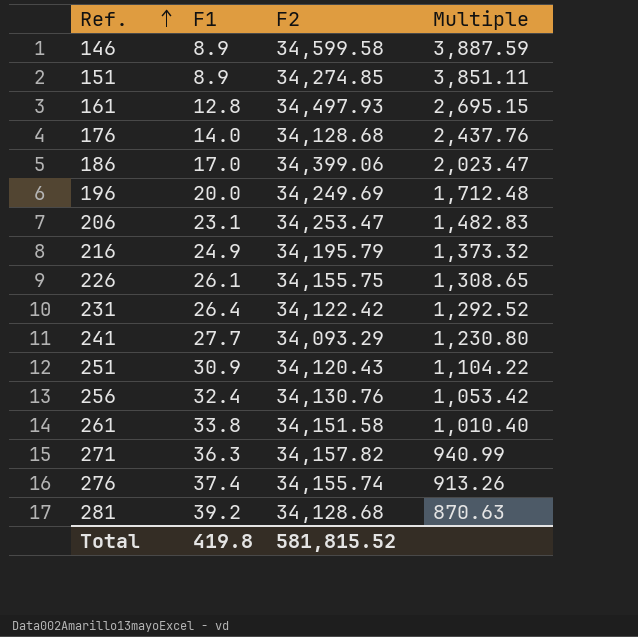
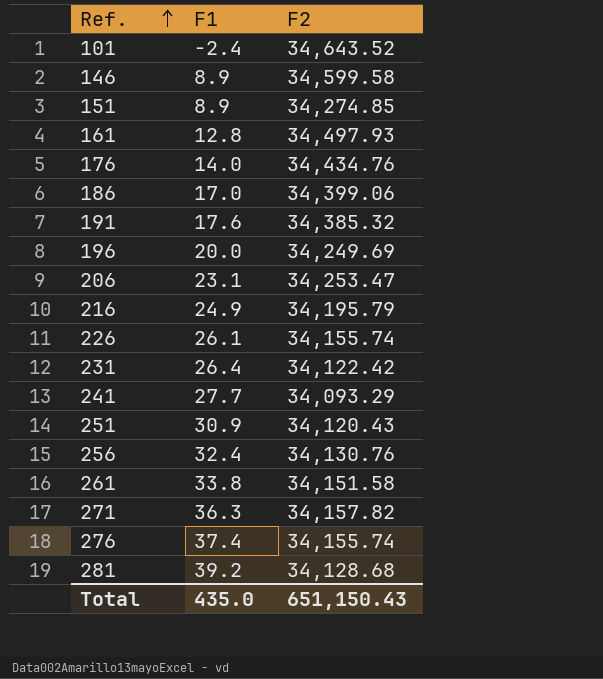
column Multiple | formula: [F2] / [F1] -> none
row 101: none -> -2.4 | 34,643.52
176 | F2: 34,128.68 -> 34,434.76
row 191: none -> 17.6 | 34,385.32
226 | F2: 34,155.75 -> 34,155.74
Total | F1: 419.8 -> 435.0
Total | F2: 581,815.52 -> 651,150.43

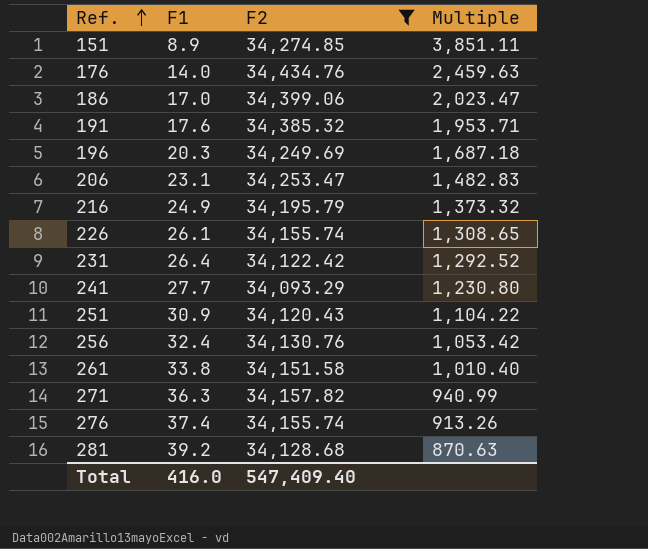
filter: none -> F2 <= 34,434.76
column Multiple | formula: none -> [F2] / [F1]
196 | F1: 20.0 -> 20.3
Total | F1: 435.0 -> 416.0
Total | F2: 651,150.43 -> 547,409.40

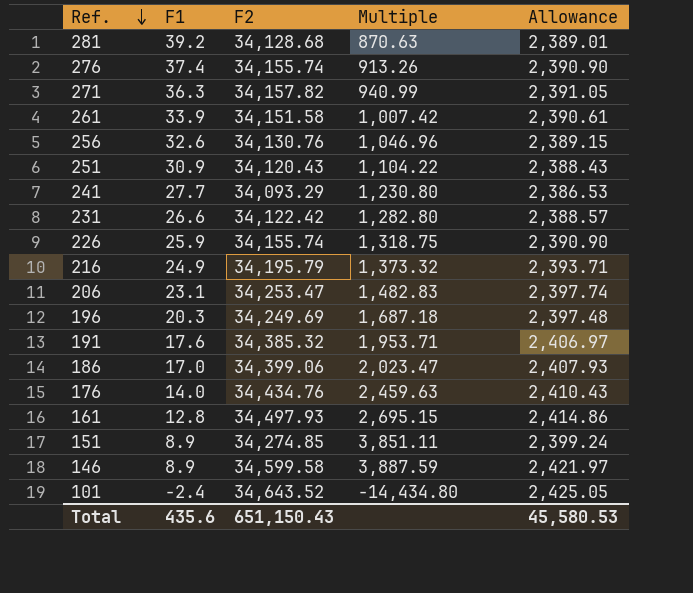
filter: F2 <= 34,434.76 -> none
row order: Ref. ascending -> Ref. descending
column Allowance | formula: none -> [F2] * 0.07
261 | F1: 33.8 -> 33.9
261 | Multiple: 1,010.40 -> 1,007.42
256 | F1: 32.4 -> 32.6
256 | Multiple: 1,053.42 -> 1,046.96
231 | F1: 26.4 -> 26.6
231 | Multiple: 1,292.52 -> 1,282.80
226 | F1: 26.1 -> 25.9
226 | Multiple: 1,308.65 -> 1,318.75
Total | F1: 416.0 -> 435.6
Total | F2: 547,409.40 -> 651,150.43

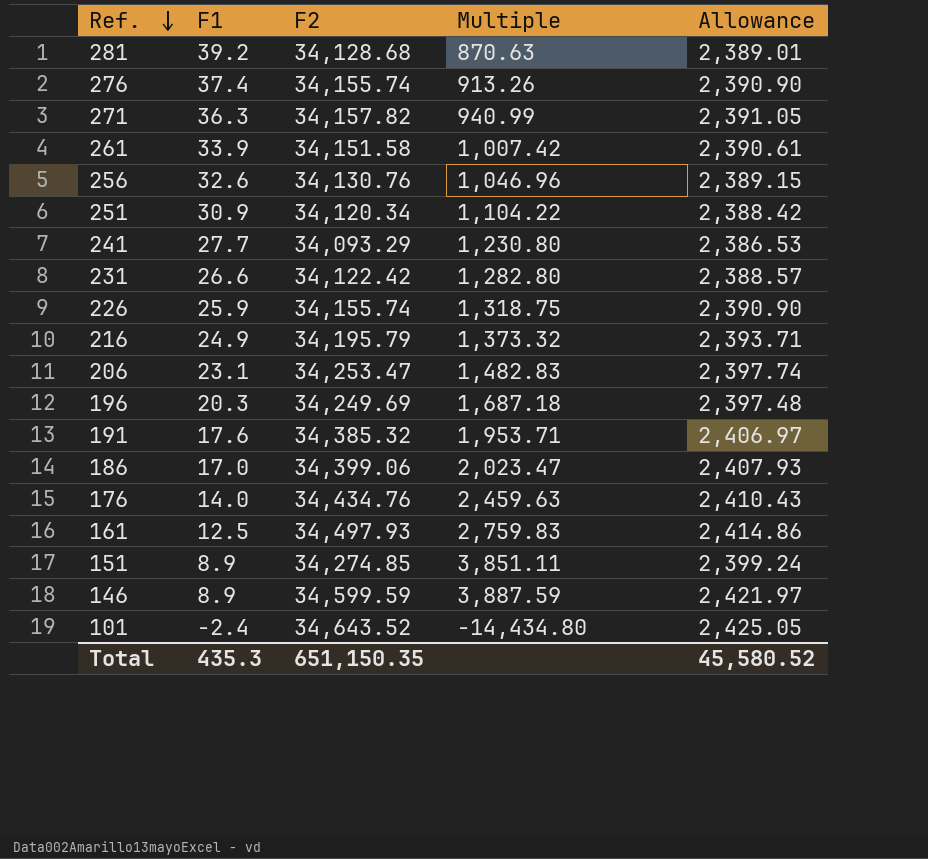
251 | F2: 34,120.43 -> 34,120.34
251 | Allowance: 2,388.43 -> 2,388.42
161 | F1: 12.8 -> 12.5
161 | Multiple: 2,695.15 -> 2,759.83
146 | F2: 34,599.58 -> 34,599.59
Total | F1: 435.6 -> 435.3
Total | F2: 651,150.43 -> 651,150.35
Total | Allowance: 45,580.53 -> 45,580.52

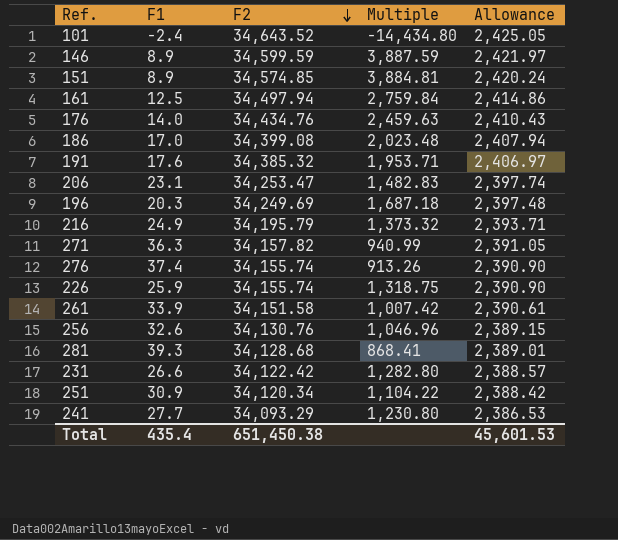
row order: Ref. descending -> F2 descending
151 | F2: 34,274.85 -> 34,574.85
151 | Multiple: 3,851.11 -> 3,884.81
151 | Allowance: 2,399.24 -> 2,420.24
161 | F2: 34,497.93 -> 34,497.94
161 | Multiple: 2,759.83 -> 2,759.84
186 | F2: 34,399.06 -> 34,399.08
186 | Multiple: 2,023.47 -> 2,023.48
186 | Allowance: 2,407.93 -> 2,407.94
281 | F1: 39.2 -> 39.3
281 | Multiple: 870.63 -> 868.41
Total | F1: 435.3 -> 435.4
Total | F2: 651,150.35 -> 651,450.38
Total | Allowance: 45,580.52 -> 45,601.53

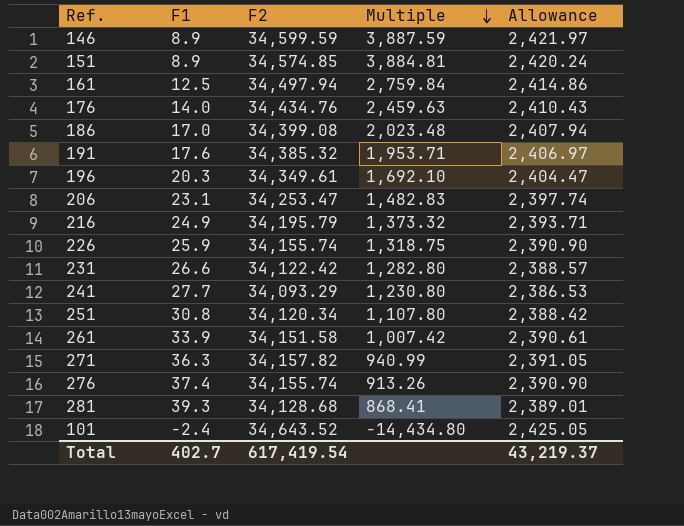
row order: F2 descending -> Multiple descending
row 256: 32.6 | 34,130.76 | 1,046.96 | 2,389.15 -> none
196 | F2: 34,249.69 -> 34,349.61
196 | Multiple: 1,687.18 -> 1,692.10
196 | Allowance: 2,397.48 -> 2,404.47
251 | F1: 30.9 -> 30.8
251 | Multiple: 1,104.22 -> 1,107.80
Total | F1: 435.4 -> 402.7
Total | F2: 651,450.38 -> 617,419.54
Total | Allowance: 45,601.53 -> 43,219.37

